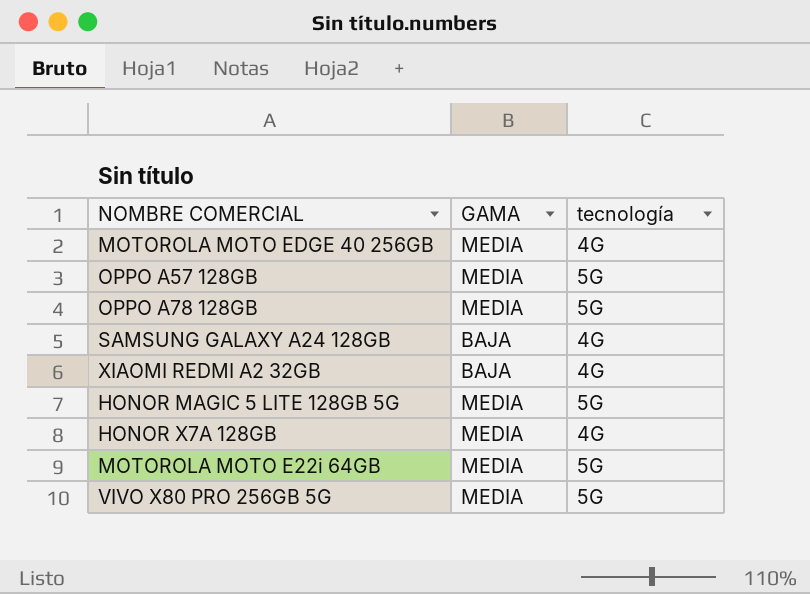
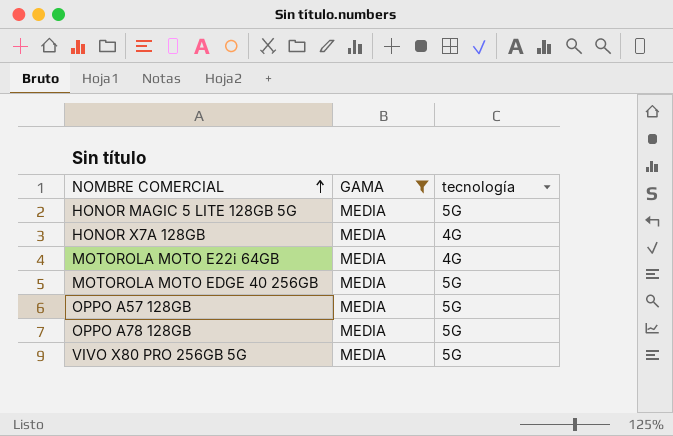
filter: none -> GAMA = MEDIA
row order: none -> NOMBRE COMERCIAL ascending
MOTOROLA MOTO E22i 64GB | tecnología: 5G -> 4G
MOTOROLA MOTO EDGE 40 256GB | tecnología: 4G -> 5G

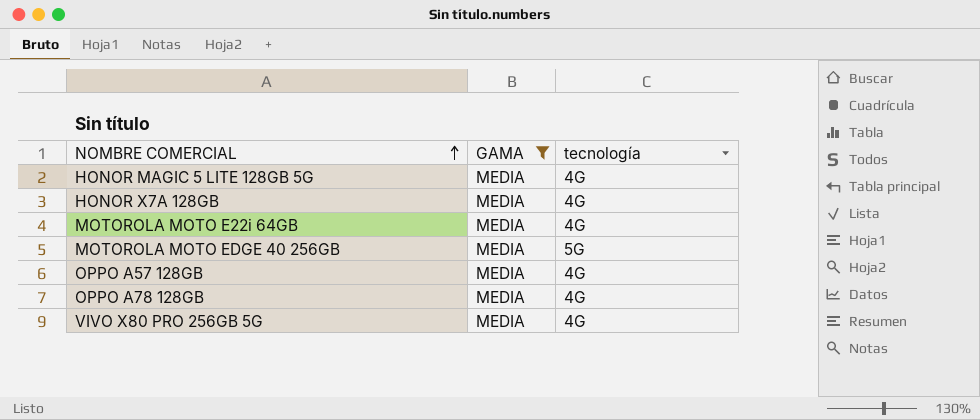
HONOR MAGIC 5 LITE 128GB 5G | tecnología: 5G -> 4G
OPPO A57 128GB | tecnología: 5G -> 4G
OPPO A78 128GB | tecnología: 5G -> 4G
VIVO X80 PRO 256GB 5G | tecnología: 5G -> 4G

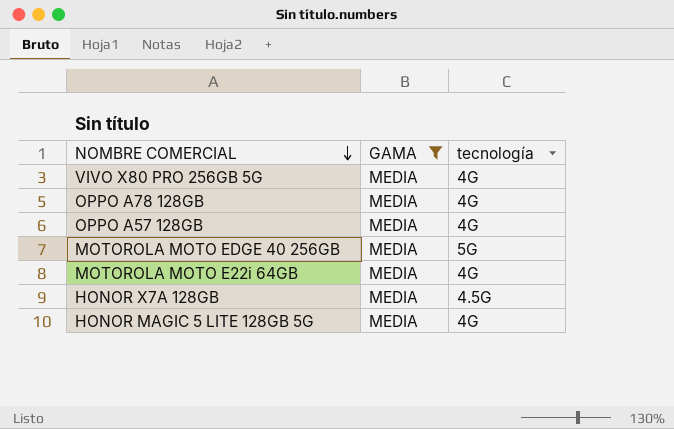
row order: NOMBRE COMERCIAL ascending -> NOMBRE COMERCIAL descending
HONOR X7A 128GB | tecnología: 4G -> 4.5G

